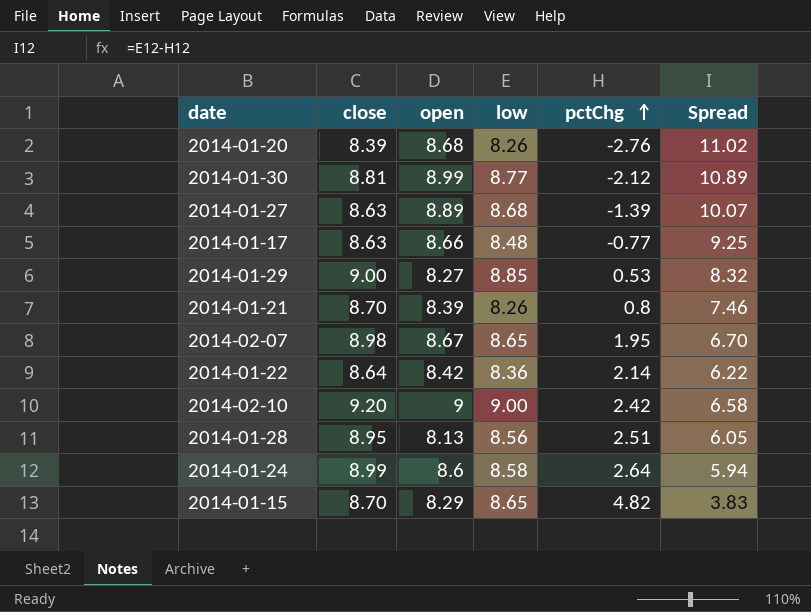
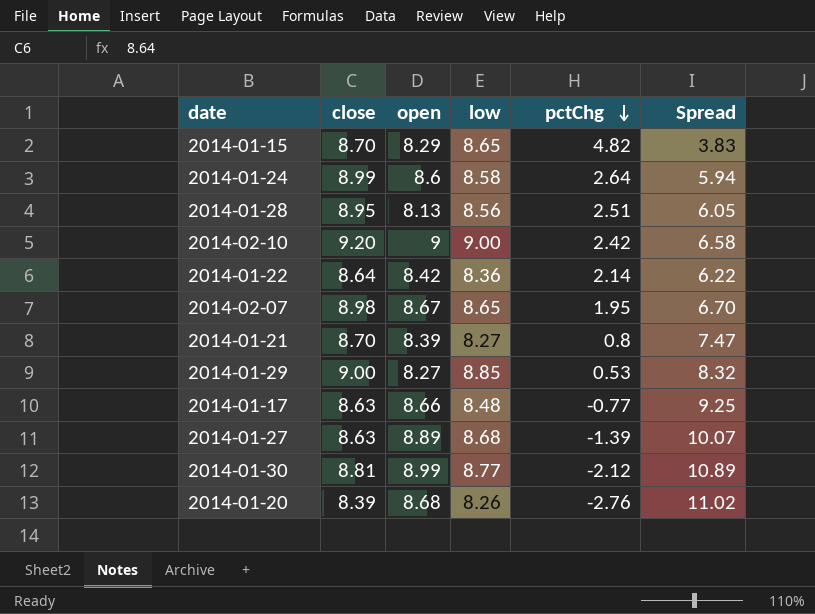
row order: pctChg ascending -> pctChg descending
2014-01-21 | low: 8.26 -> 8.27
2014-01-21 | Spread: 7.46 -> 7.47

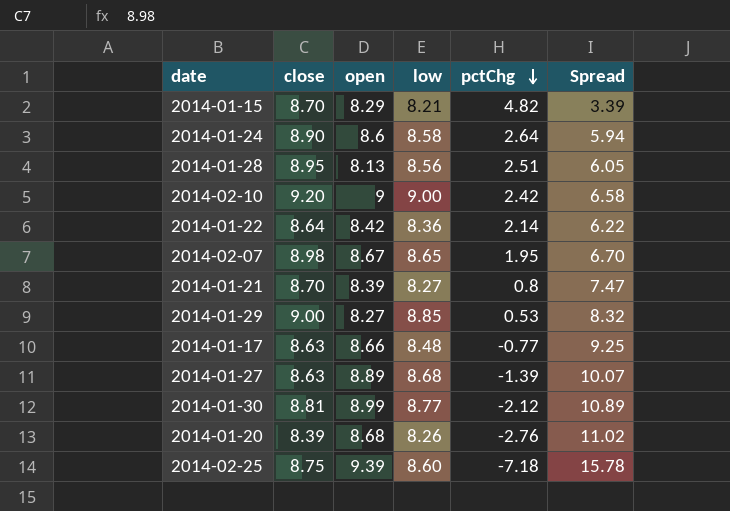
2014-01-15 | low: 8.65 -> 8.21
2014-01-15 | Spread: 3.83 -> 3.39
2014-01-24 | close: 8.99 -> 8.90
row 2014-02-25: none -> 8.75 | 9.39 | 8.60 | -7.18 | 15.78

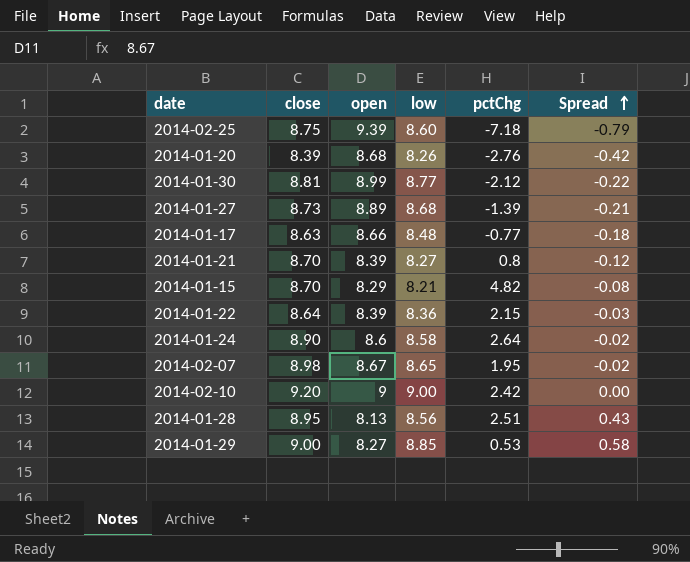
row order: pctChg descending -> Spread ascending
column Spread | formula: [low] - [pctChg] -> [low] - [open]
2014-01-27 | close: 8.63 -> 8.73
2014-01-22 | open: 8.42 -> 8.39
2014-01-22 | pctChg: 2.14 -> 2.15

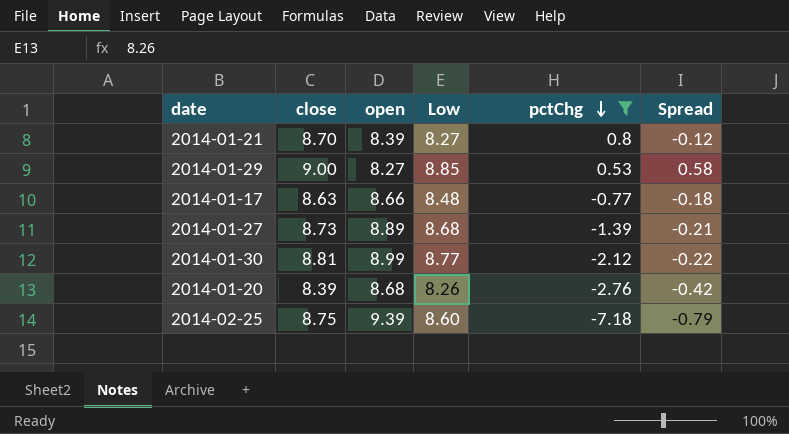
filter: none -> pctChg <= 0.8
row order: Spread ascending -> pctChg descending
column name: low -> Low

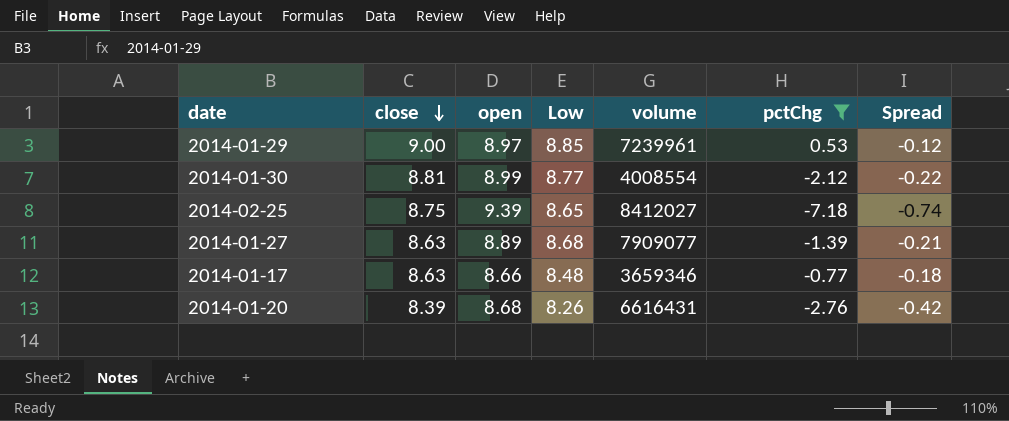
row order: pctChg descending -> close descending
column volume | position: none -> 5
row 2014-01-21: 8.70 | 8.39 | 8.27 | 0.8 | -0.12 -> none
2014-01-29 | open: 8.27 -> 8.97
2014-01-29 | Spread: 0.58 -> -0.12
2014-02-25 | Low: 8.60 -> 8.65
2014-02-25 | Spread: -0.79 -> -0.74
2014-01-27 | close: 8.73 -> 8.63

